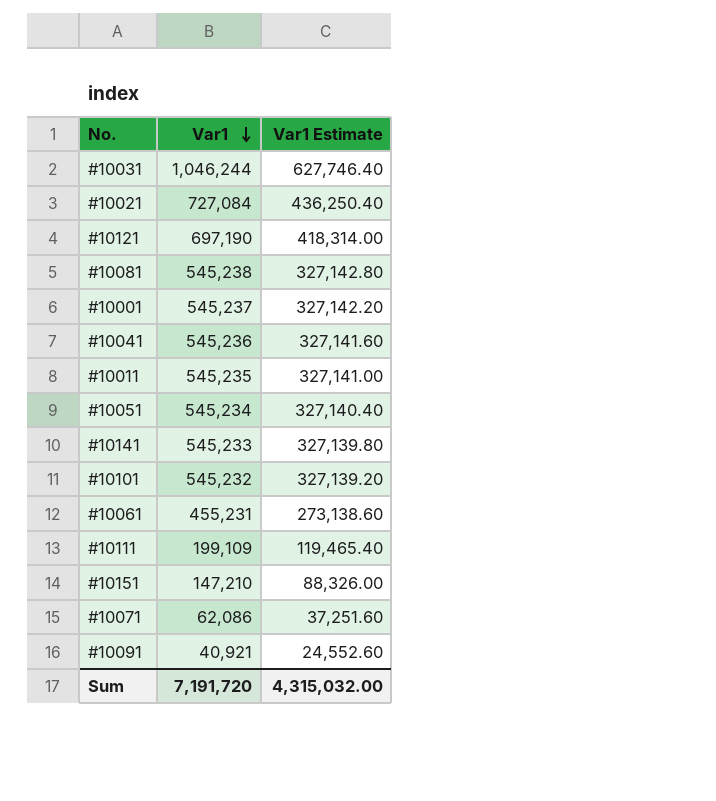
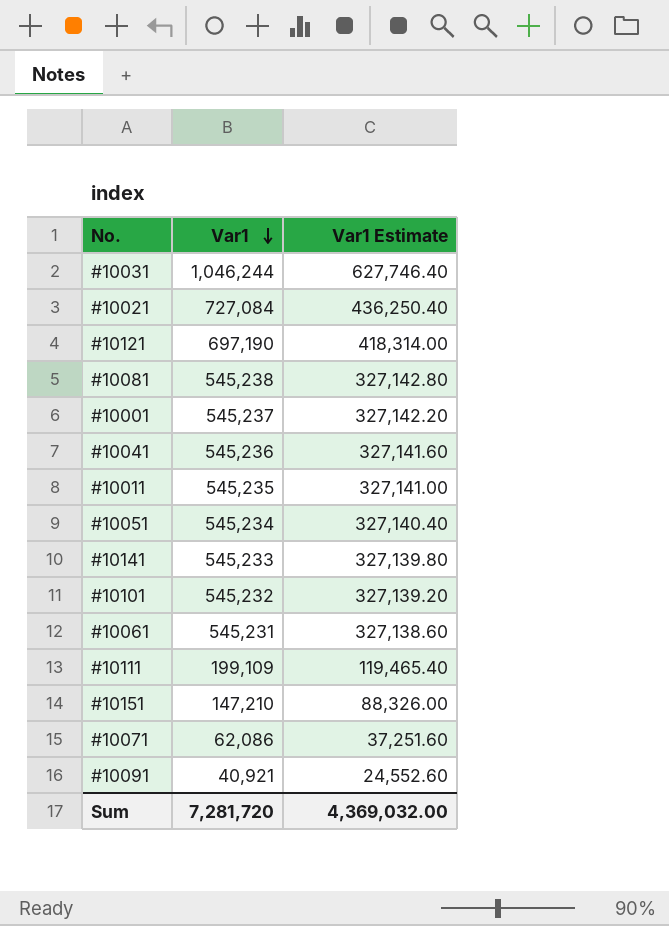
#10061 | Var1: 455,231 -> 545,231
#10061 | Var1 Estimate: 273,138.60 -> 327,138.60
Sum | Var1: 7,191,720 -> 7,281,720
Sum | Var1 Estimate: 4,315,032.00 -> 4,369,032.00

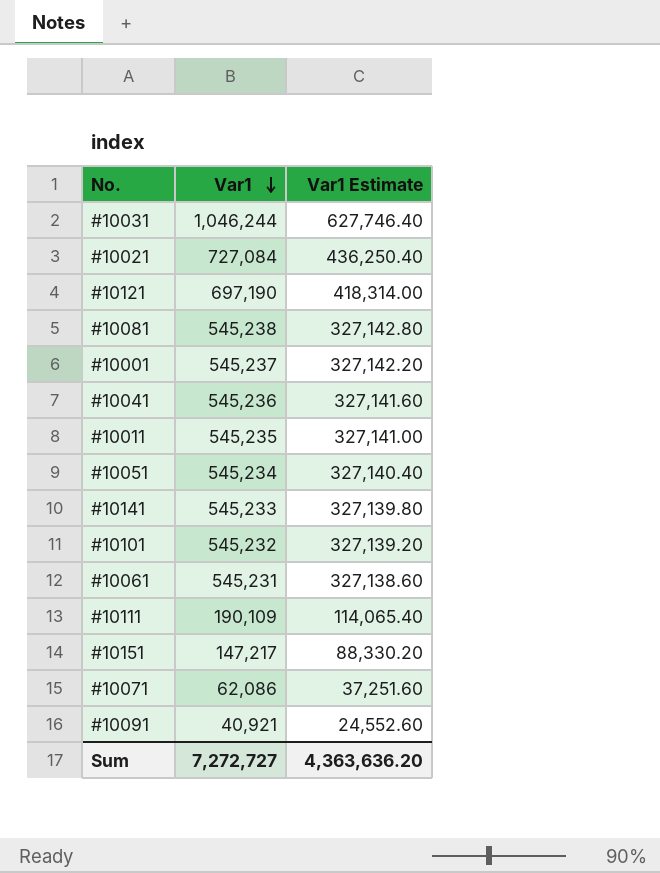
#10111 | Var1: 199,109 -> 190,109
#10111 | Var1 Estimate: 119,465.40 -> 114,065.40
#10151 | Var1: 147,210 -> 147,217
#10151 | Var1 Estimate: 88,326.00 -> 88,330.20
Sum | Var1: 7,281,720 -> 7,272,727
Sum | Var1 Estimate: 4,369,032.00 -> 4,363,636.20

